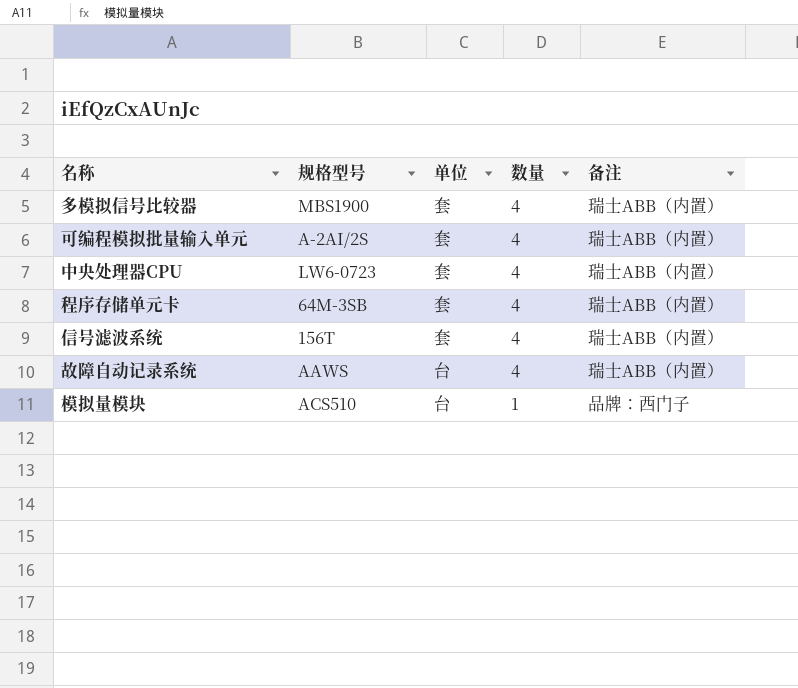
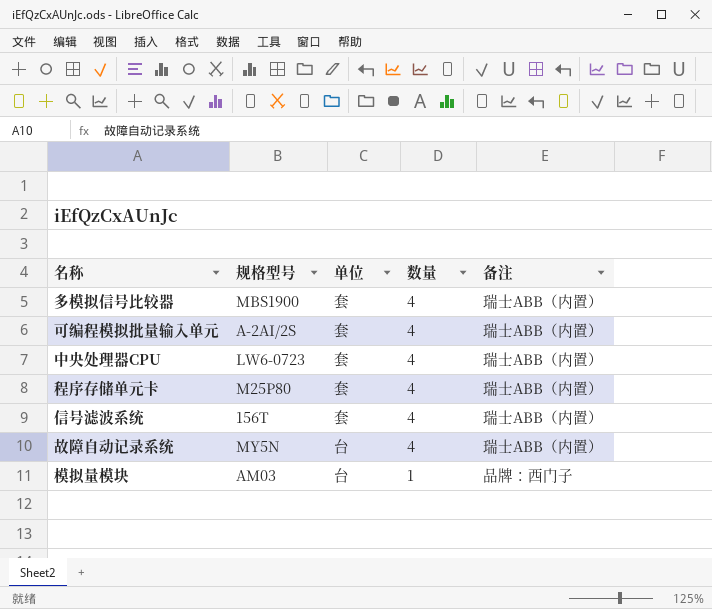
程序存储单元卡 | 规格型号: 64M-3SB -> M25P80
故障自动记录系统 | 规格型号: AAWS -> MY5N
模拟量模块 | 规格型号: ACS510 -> AM03

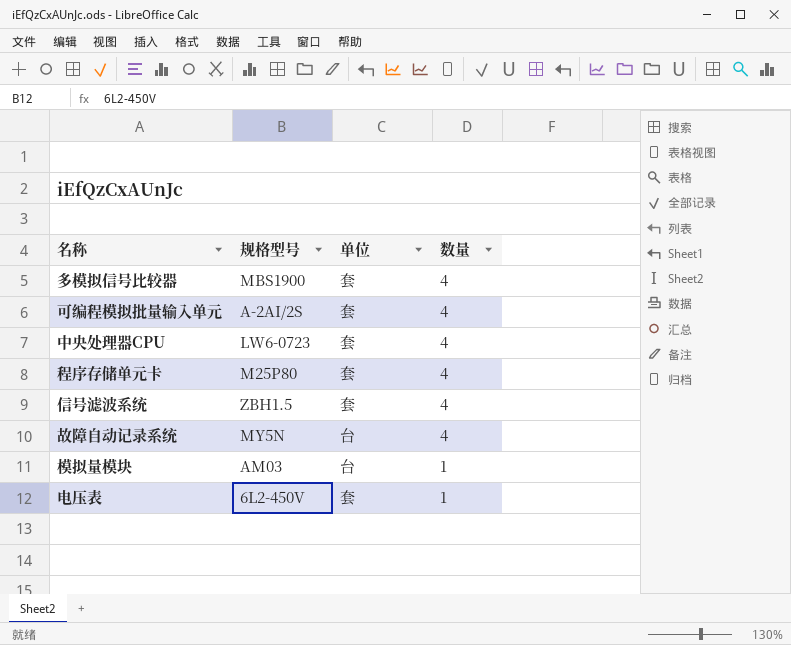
column 备注 | position: 5 -> none
信号滤波系统 | 规格型号: 156T -> ZBH1.5
row 电压表: none -> 6L2-450V | 套 | 1

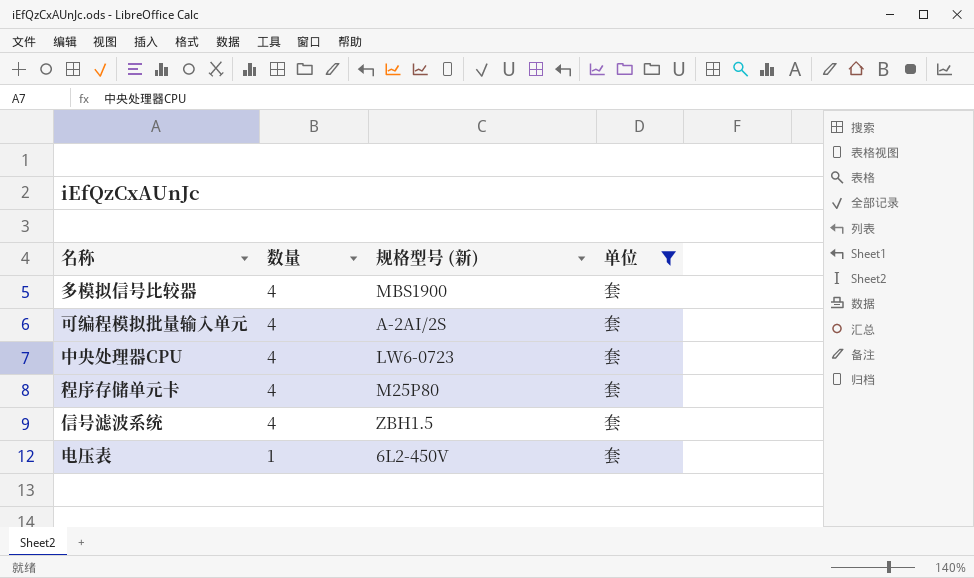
filter: none -> 单位 = 套
column 数量 | position: 4 -> 2
column name: 规格型号 -> 规格型号 (新)

